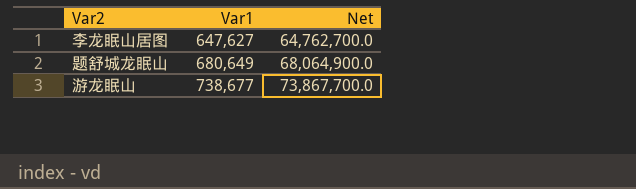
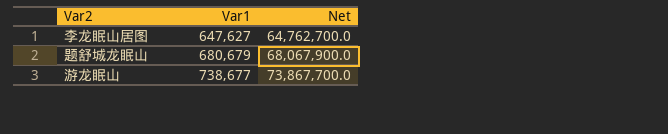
题舒城龙眠山 | Var1: 680,649 -> 680,679
题舒城龙眠山 | Net: 68,064,900.0 -> 68,067,900.0

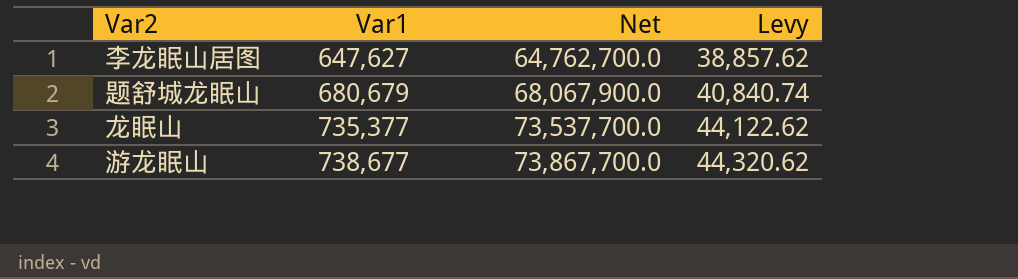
column Levy | formula: none -> [Var1] * 0.06
row 龙眠山: none -> 735,377 | 73,537,700.0 | 44,122.62

